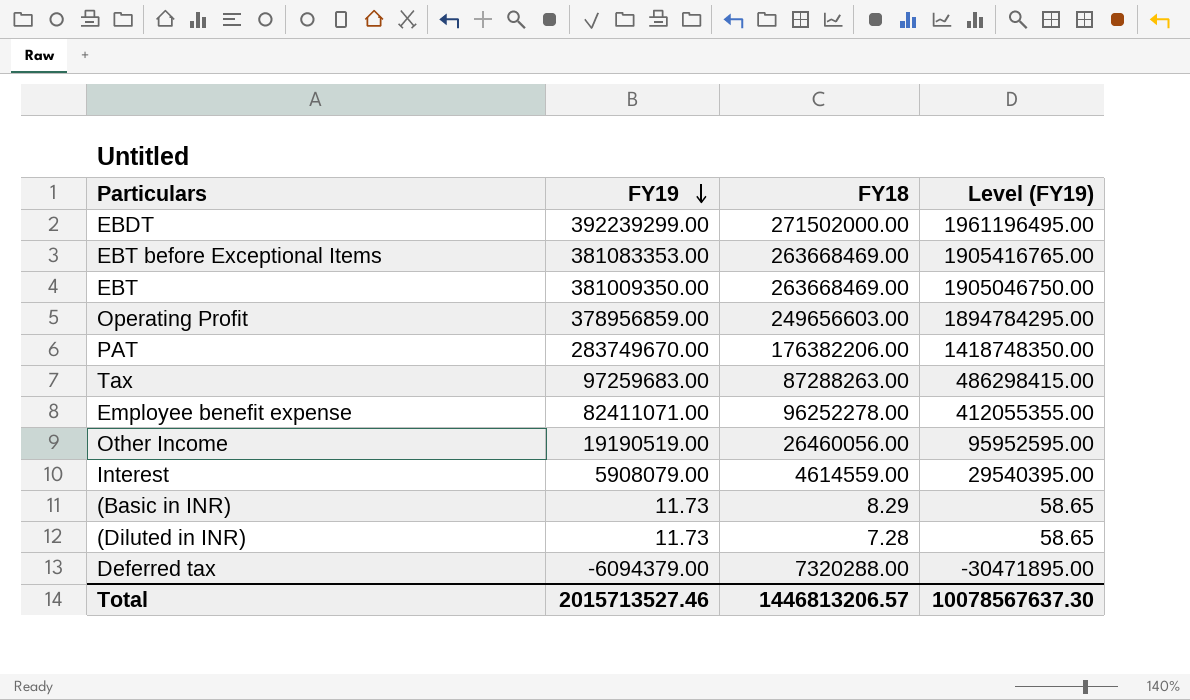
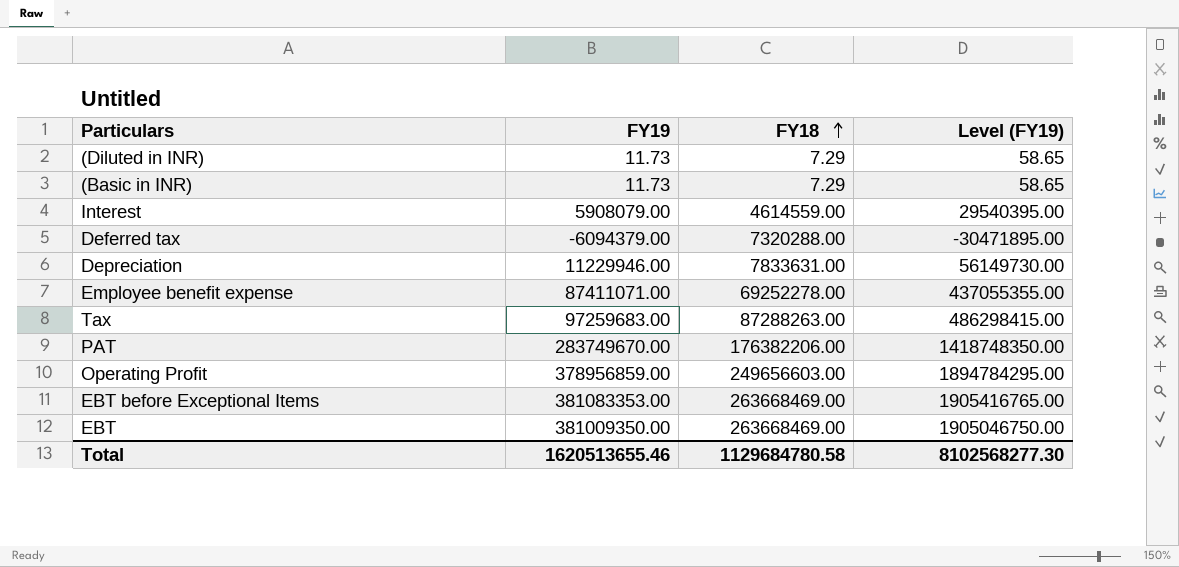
row order: FY19 descending -> FY18 ascending
row EBDT: 392239299.00 | 271502000.00 | 1961196495.00 -> none
row Other Income: 19190519.00 | 26460056.00 | 95952595.00 -> none
(Diluted in INR) | FY18: 7.28 -> 7.29
(Basic in INR) | FY18: 8.29 -> 7.29
row Depreciation: none -> 11229946.00 | 7833631.00 | 56149730.00
Employee benefit expense | FY19: 82411071.00 -> 87411071.00
Employee benefit expense | FY18: 96252278.00 -> 69252278.00
Employee benefit expense | Level (FY19): 412055355.00 -> 437055355.00
Total | FY19: 2015713527.46 -> 1620513655.46
Total | FY18: 1446813206.57 -> 1129684780.58
Total | Level (FY19): 10078567637.30 -> 8102568277.30

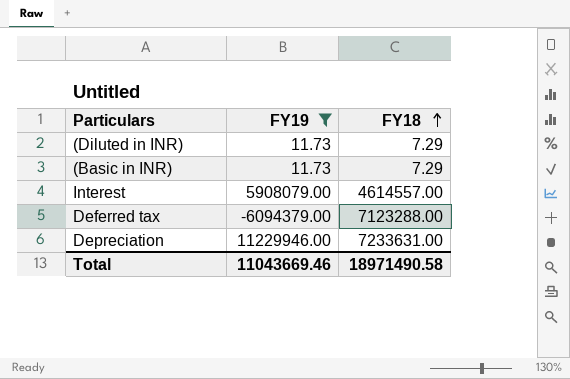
filter: none -> FY19 <= 11229946.00
column Level (FY19) | formula: [FY19] * 5 -> none
Interest | FY18: 4614559.00 -> 4614557.00
Deferred tax | FY18: 7320288.00 -> 7123288.00
Depreciation | FY18: 7833631.00 -> 7233631.00
Total | FY19: 1620513655.46 -> 11043669.46
Total | FY18: 1129684780.58 -> 18971490.58

